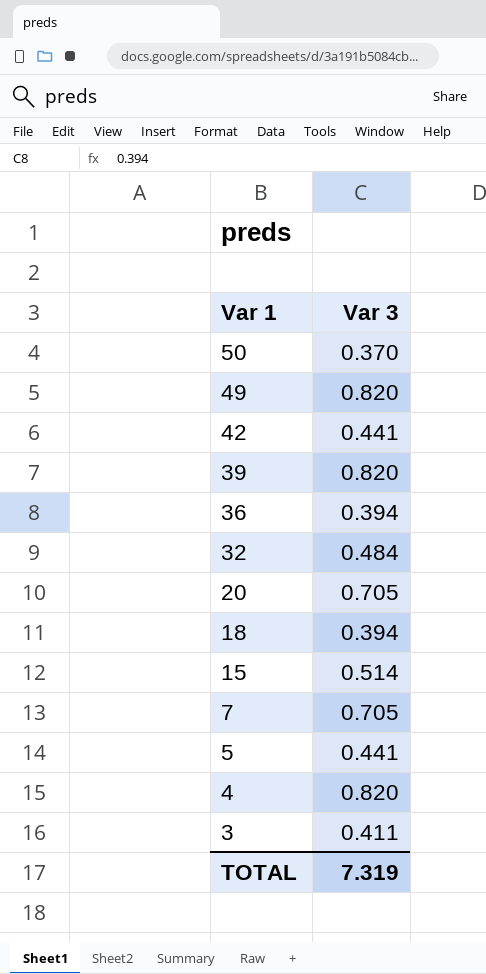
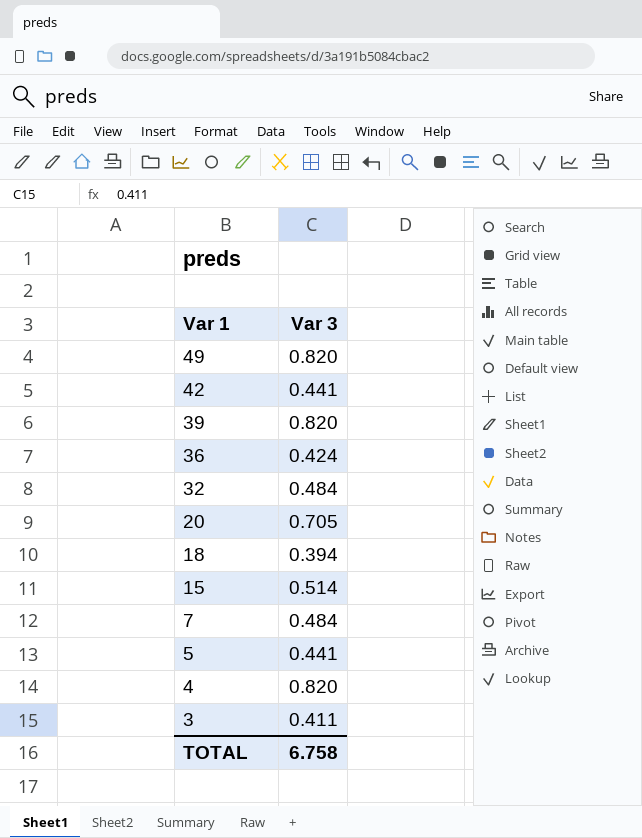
row 50: 0.370 -> none
36 | Var 3: 0.394 -> 0.424
7 | Var 3: 0.705 -> 0.484
TOTAL | Var 3: 7.319 -> 6.758

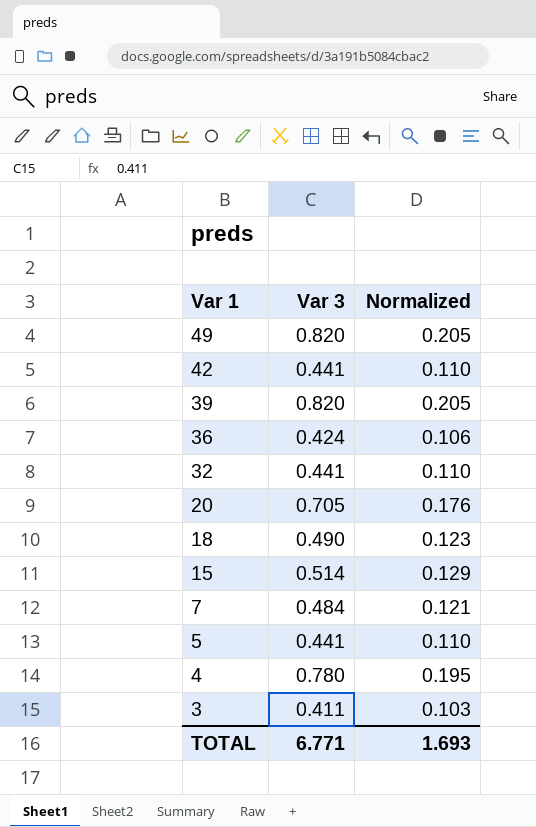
column Normalized | formula: none -> [Var 3] * 0.25
32 | Var 3: 0.484 -> 0.441
18 | Var 3: 0.394 -> 0.490
4 | Var 3: 0.820 -> 0.780
TOTAL | Var 3: 6.758 -> 6.771

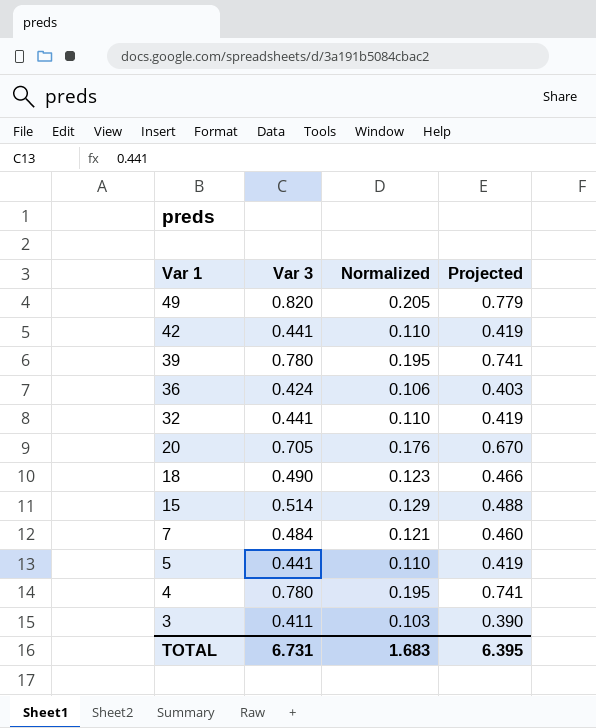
column Projected | formula: none -> [Var 3] * 0.95
39 | Var 3: 0.820 -> 0.780
39 | Normalized: 0.205 -> 0.195
TOTAL | Var 3: 6.771 -> 6.731
TOTAL | Normalized: 1.693 -> 1.683

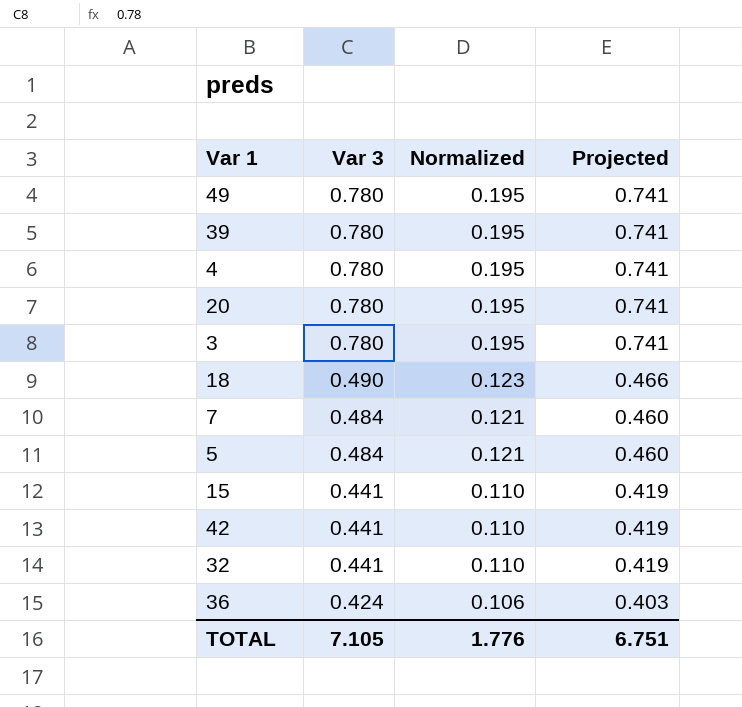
row order: Var 1 descending -> Var 3 descending
49 | Var 3: 0.820 -> 0.780
49 | Normalized: 0.205 -> 0.195
49 | Projected: 0.779 -> 0.741
20 | Var 3: 0.705 -> 0.780
20 | Normalized: 0.176 -> 0.195
20 | Projected: 0.670 -> 0.741
3 | Var 3: 0.411 -> 0.780
3 | Normalized: 0.103 -> 0.195
3 | Projected: 0.390 -> 0.741
5 | Var 3: 0.441 -> 0.484
5 | Normalized: 0.110 -> 0.121
5 | Projected: 0.419 -> 0.460
15 | Var 3: 0.514 -> 0.441
15 | Normalized: 0.129 -> 0.110
15 | Projected: 0.488 -> 0.419
TOTAL | Var 3: 6.731 -> 7.105
TOTAL | Normalized: 1.683 -> 1.776
TOTAL | Projected: 6.395 -> 6.751

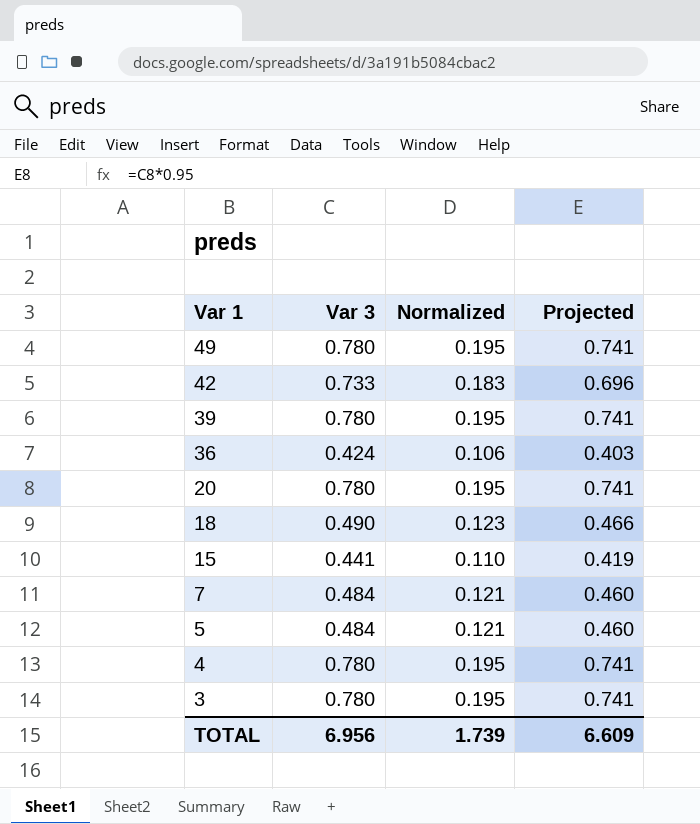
row order: Var 3 descending -> Var 1 descending
row 32: 0.441 | 0.110 | 0.419 -> none
42 | Var 3: 0.441 -> 0.733
42 | Normalized: 0.110 -> 0.183
42 | Projected: 0.419 -> 0.696
TOTAL | Var 3: 7.105 -> 6.956
TOTAL | Normalized: 1.776 -> 1.739
TOTAL | Projected: 6.751 -> 6.609

